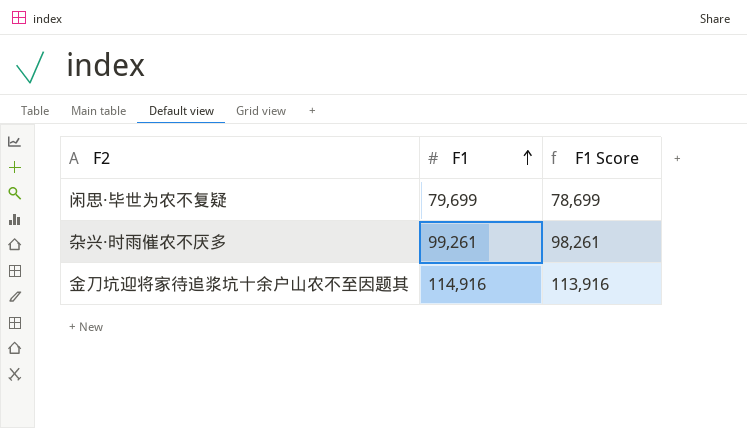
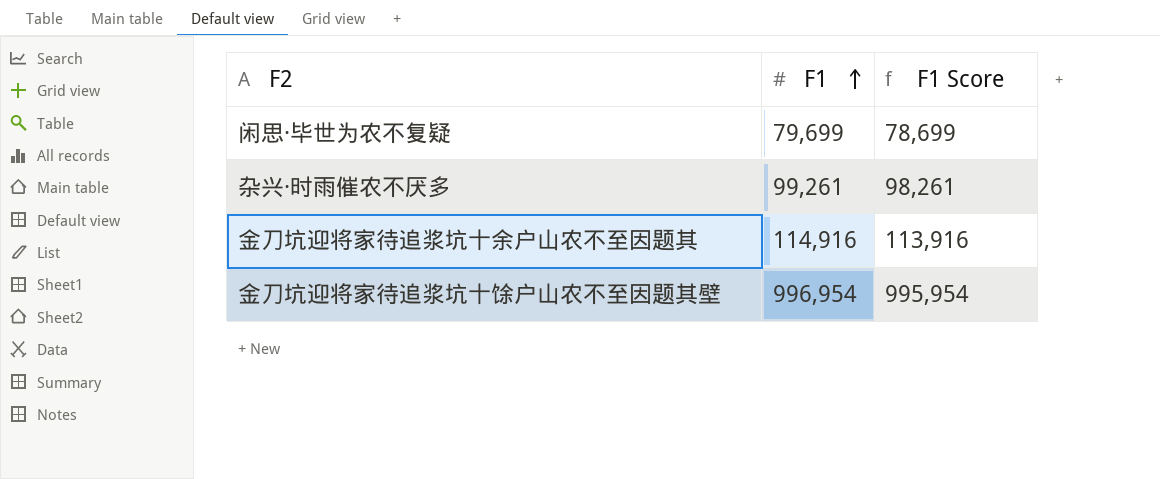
row 金刀坑迎将家待追浆坑十馀户山农不至因题其壁: none -> 996,954 | 995,954

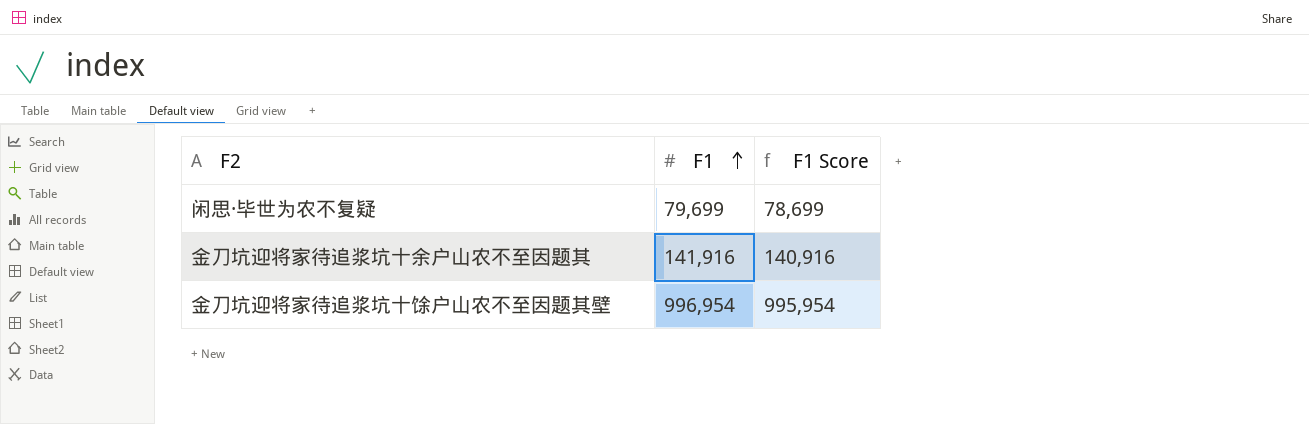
row 杂兴·时雨催农不厌多: 99,261 | 98,261 -> none
金刀坑迎将家待追浆坑十余户山农不至因题其 | F1: 114,916 -> 141,916
金刀坑迎将家待追浆坑十余户山农不至因题其 | F1 Score: 113,916 -> 140,916

